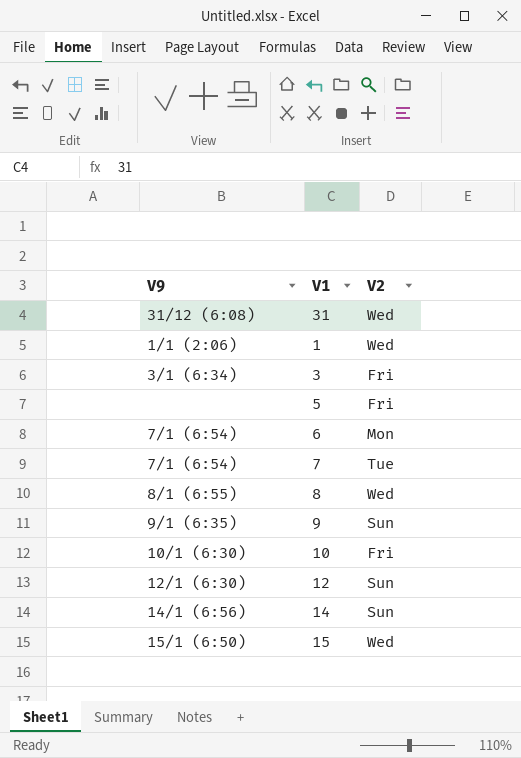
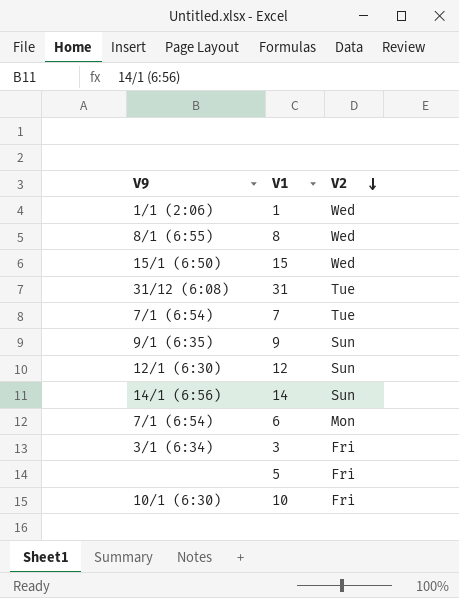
row order: none -> V2 descending
31 | V2: Wed -> Tue

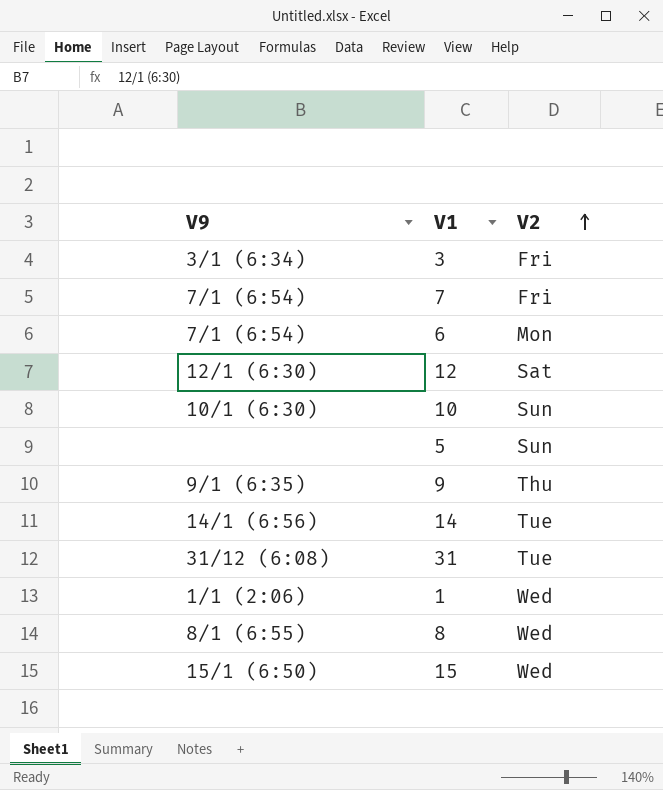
row order: V2 descending -> V2 ascending
7 | V2: Tue -> Fri
12 | V2: Sun -> Sat
10 | V2: Fri -> Sun
5 | V2: Fri -> Sun
9 | V2: Sun -> Thu
14 | V2: Sun -> Tue

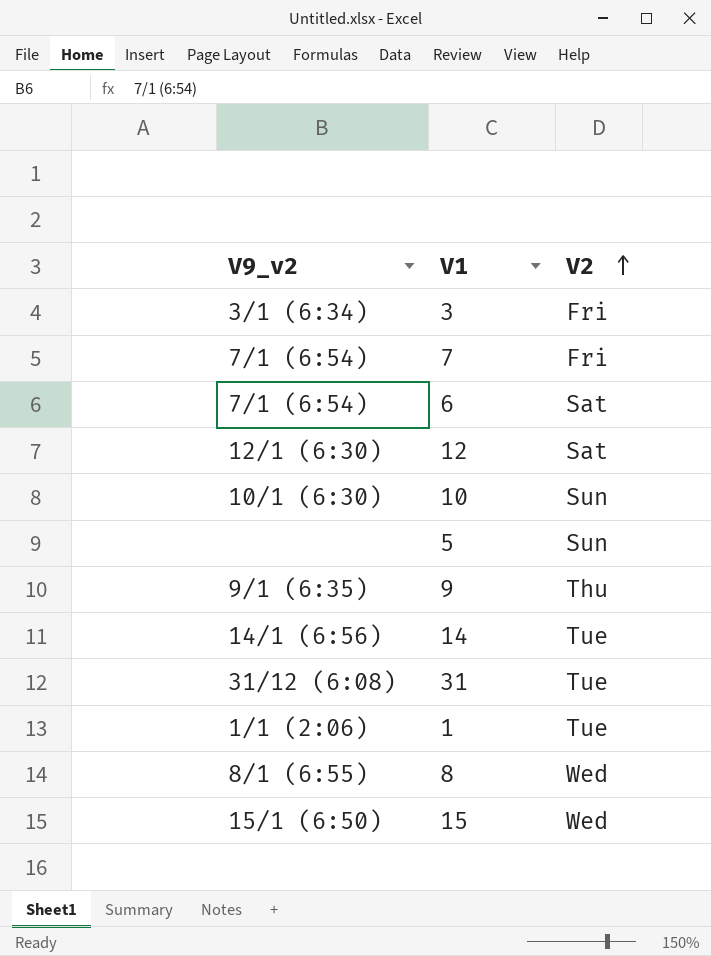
column name: V9 -> V9_v2
6 | V2: Mon -> Sat
1 | V2: Wed -> Tue

